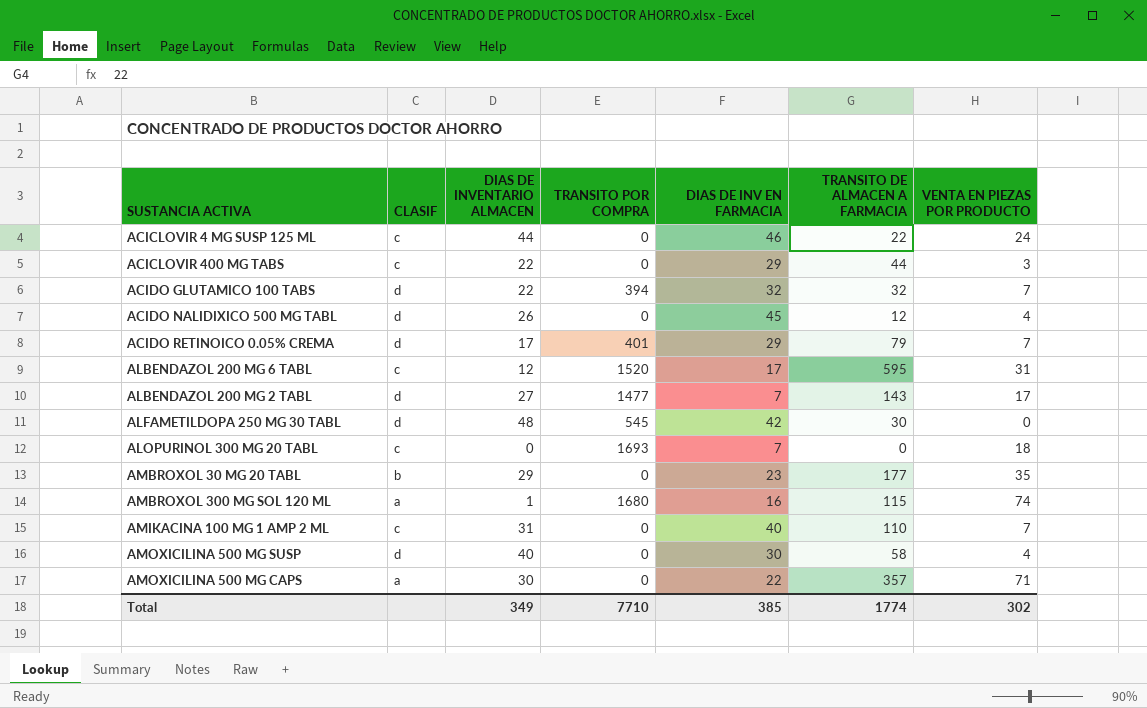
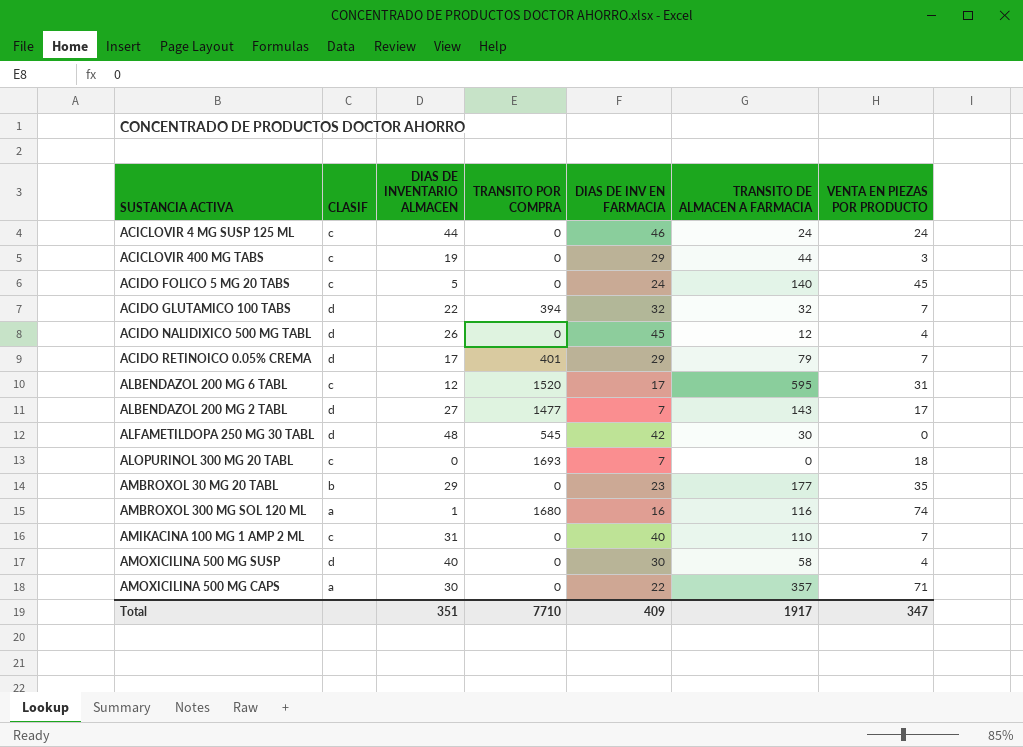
ACICLOVIR 4 MG SUSP 125 ML | TRANSITO DE ALMACEN A FARMACIA: 22 -> 24
ACICLOVIR 400 MG TABS | DIAS DE INVENTARIO ALMACEN: 22 -> 19
row ACIDO FOLICO 5 MG 20 TABS: none -> c | 5 | 0 | 24 | 140 | 45
AMBROXOL 300 MG SOL 120 ML | TRANSITO DE ALMACEN A FARMACIA: 115 -> 116
Total | DIAS DE INVENTARIO ALMACEN: 349 -> 351
Total | DIAS DE INV EN FARMACIA: 385 -> 409
Total | TRANSITO DE ALMACEN A FARMACIA: 1774 -> 1917
Total | VENTA EN PIEZAS POR PRODUCTO: 302 -> 347

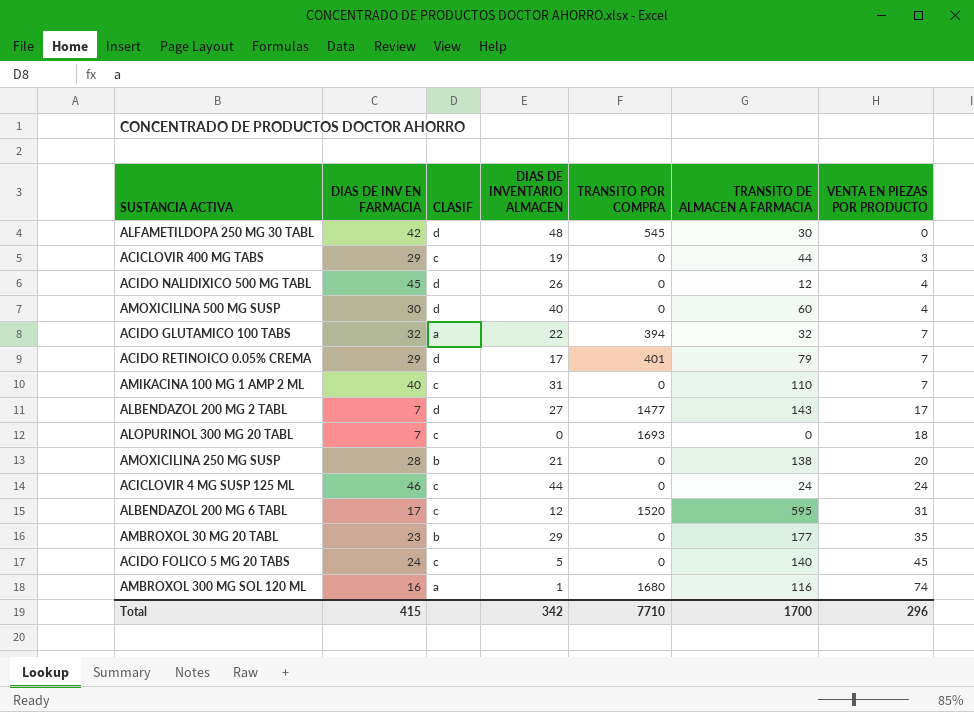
row order: none -> VENTA EN PIEZAS POR PRODUCTO ascending
column DIAS DE INV EN FARMACIA | position: 5 -> 2
row AMOXICILINA 500 MG CAPS: a | 30 | 0 | 22 | 357 | 71 -> none
AMOXICILINA 500 MG SUSP | TRANSITO DE ALMACEN A FARMACIA: 58 -> 60
ACIDO GLUTAMICO 100 TABS | CLASIF: d -> a
row AMOXICILINA 250 MG SUSP: none -> 28 | b | 21 | 0 | 138 | 20
Total | DIAS DE INV EN FARMACIA: 409 -> 415
Total | DIAS DE INVENTARIO ALMACEN: 351 -> 342
Total | TRANSITO DE ALMACEN A FARMACIA: 1917 -> 1700
Total | VENTA EN PIEZAS POR PRODUCTO: 347 -> 296

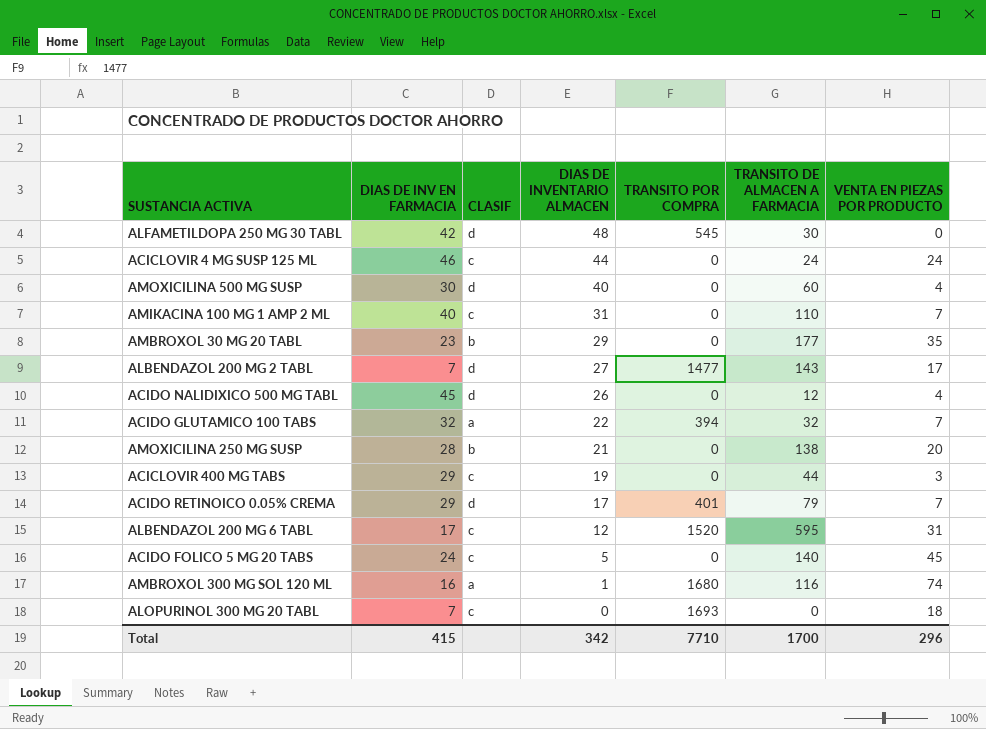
row order: VENTA EN PIEZAS POR PRODUCTO ascending -> DIAS DE INVENTARIO ALMACEN descending

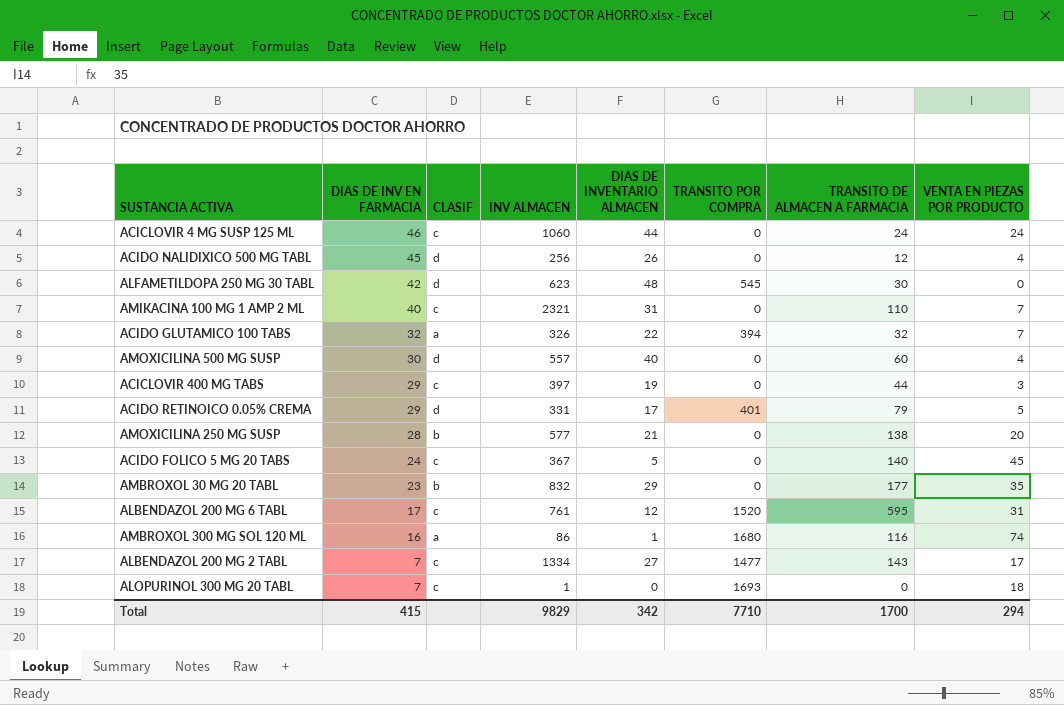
row order: DIAS DE INVENTARIO ALMACEN descending -> DIAS DE INV EN FARMACIA descending
column INV ALMACEN | position: none -> 4
ACIDO RETINOICO 0.05% CREMA | VENTA EN PIEZAS POR PRODUCTO: 7 -> 5
ALBENDAZOL 200 MG 2 TABL | CLASIF: d -> c
Total | VENTA EN PIEZAS POR PRODUCTO: 296 -> 294

